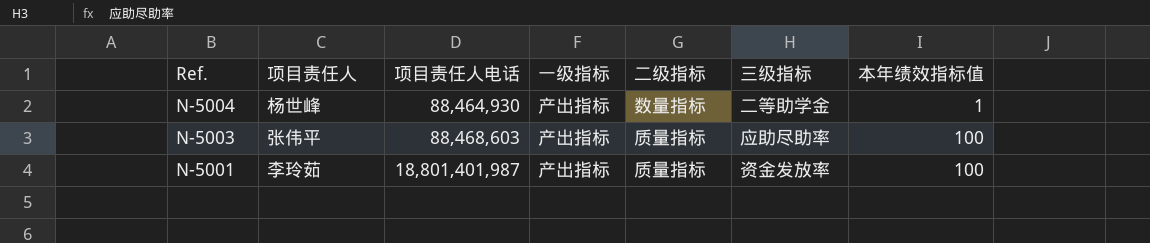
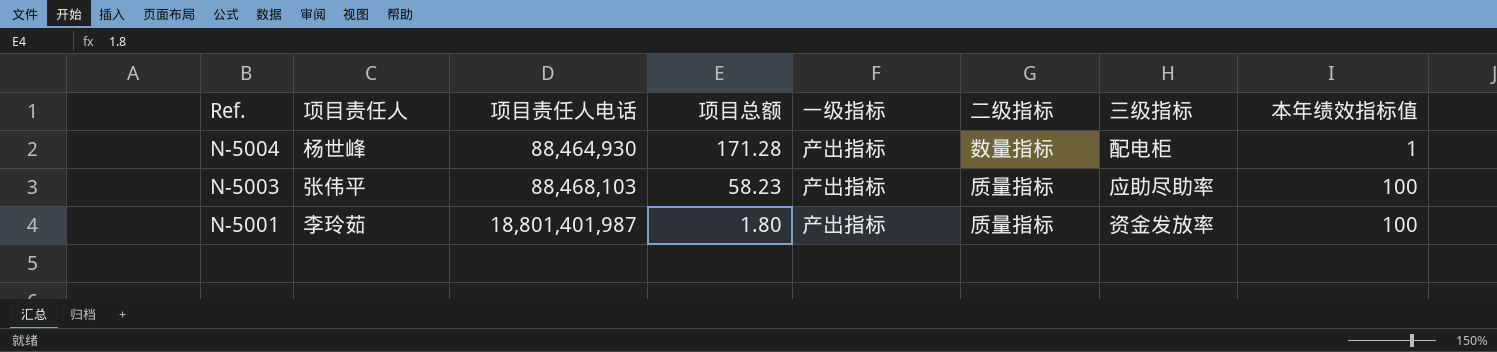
column 项目总额 | position: none -> 4
N-5004 | 三级指标: 二等助学金 -> 配电柜
N-5003 | 项目责任人电话: 88,468,603 -> 88,468,103

